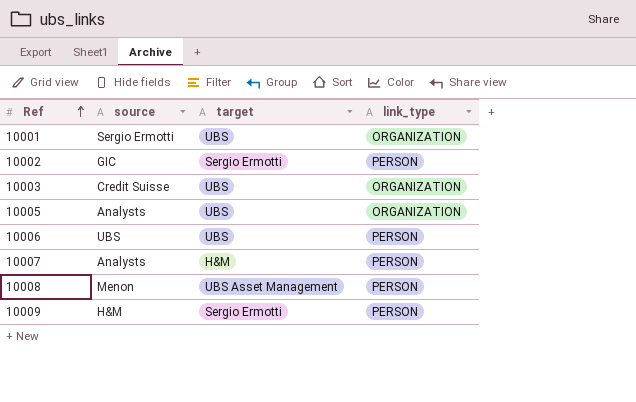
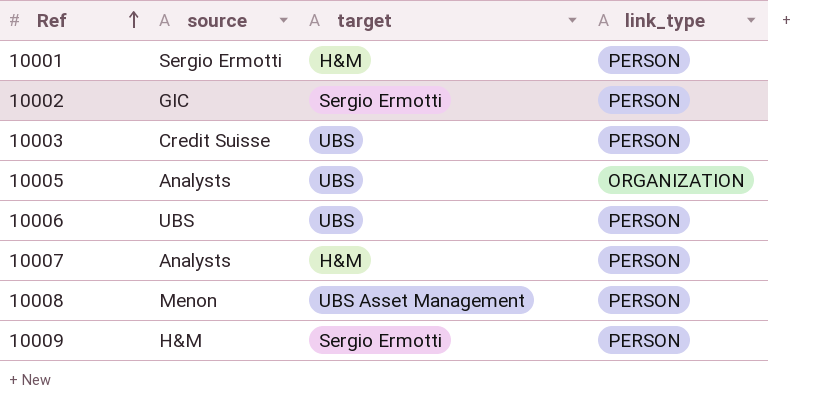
10001 | target: UBS -> H&M
10001 | link_type: ORGANIZATION -> PERSON
10003 | link_type: ORGANIZATION -> PERSON

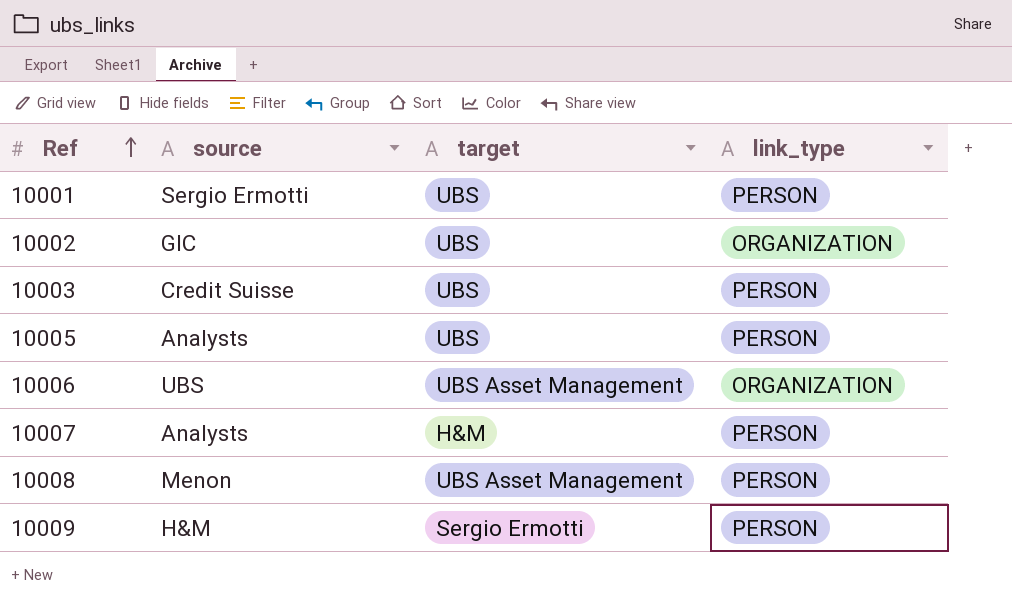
10001 | target: H&M -> UBS
10002 | target: Sergio Ermotti -> UBS
10002 | link_type: PERSON -> ORGANIZATION
10005 | link_type: ORGANIZATION -> PERSON
10006 | target: UBS -> UBS Asset Management
10006 | link_type: PERSON -> ORGANIZATION

